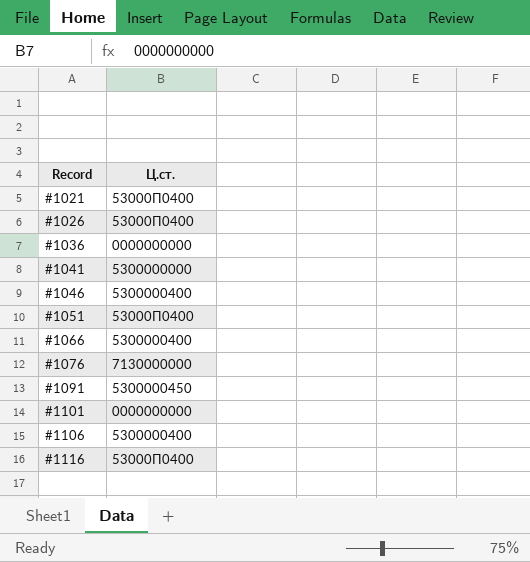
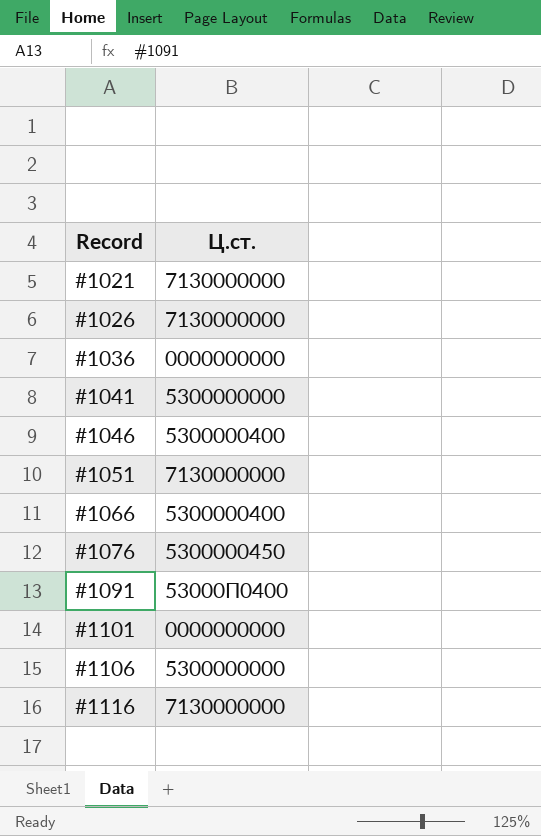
#1021 | Ц.ст.: 53000П0400 -> 7130000000
#1026 | Ц.ст.: 53000П0400 -> 7130000000
#1051 | Ц.ст.: 53000П0400 -> 7130000000
#1076 | Ц.ст.: 7130000000 -> 5300000450
#1091 | Ц.ст.: 5300000450 -> 53000П0400
#1106 | Ц.ст.: 5300000400 -> 5300000000
#1116 | Ц.ст.: 53000П0400 -> 7130000000

